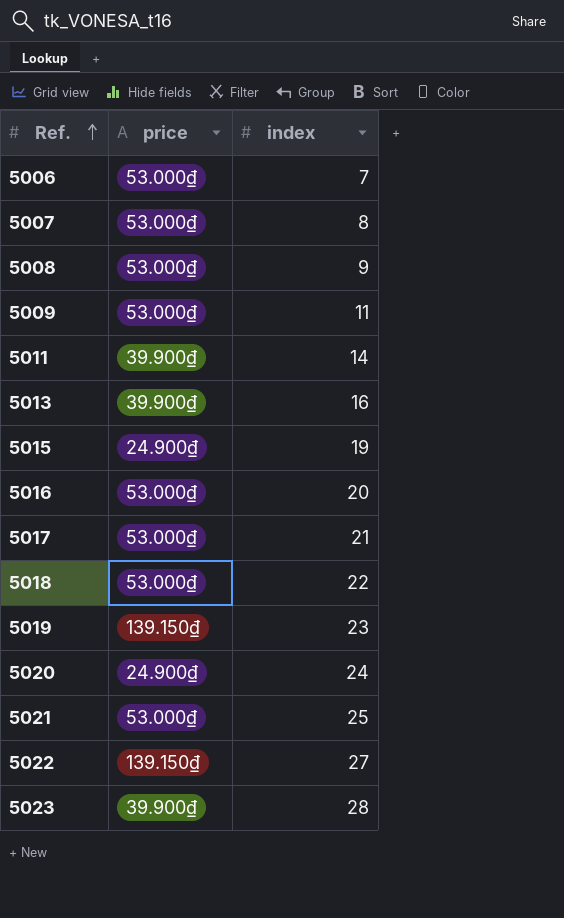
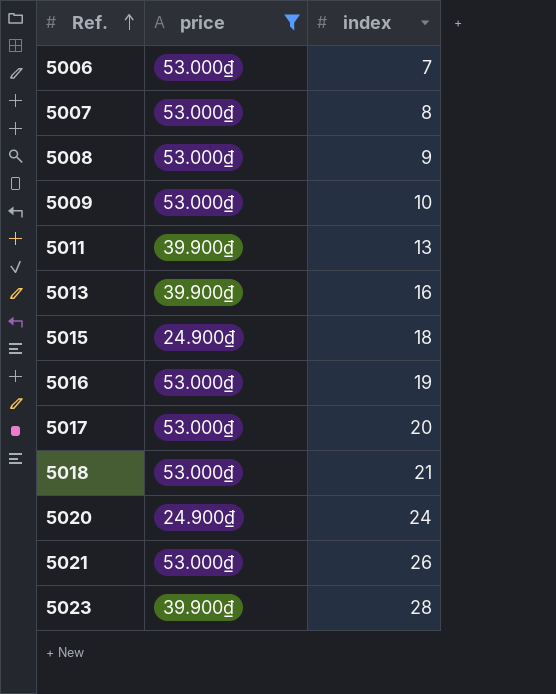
filter: none -> price != 139.150₫
5009 | index: 11 -> 10
5011 | index: 14 -> 13
5015 | index: 19 -> 18
5016 | index: 20 -> 19
5017 | index: 21 -> 20
5018 | index: 22 -> 21
5021 | index: 25 -> 26

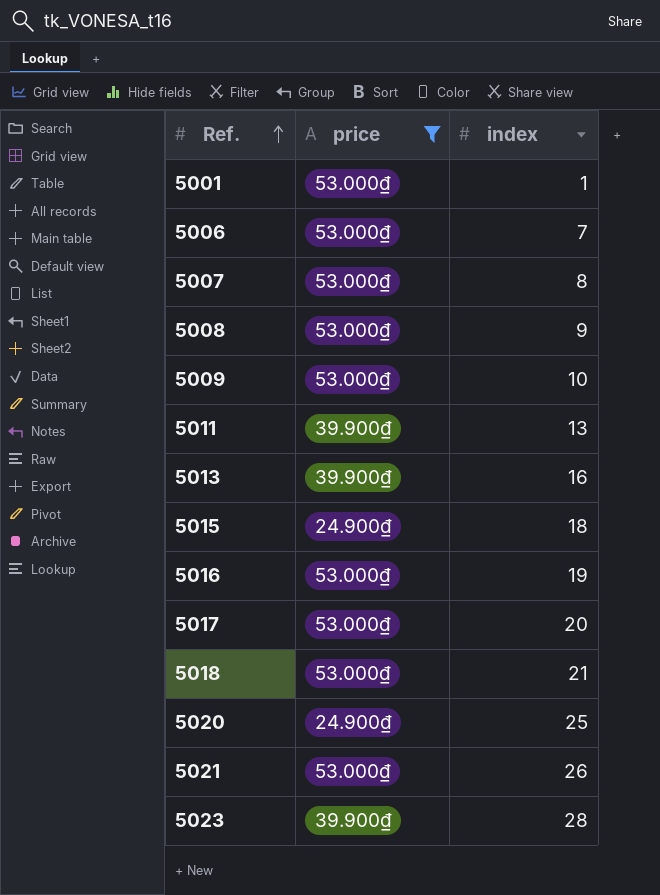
row 5001: none -> 53.000₫ | 1
5020 | index: 24 -> 25

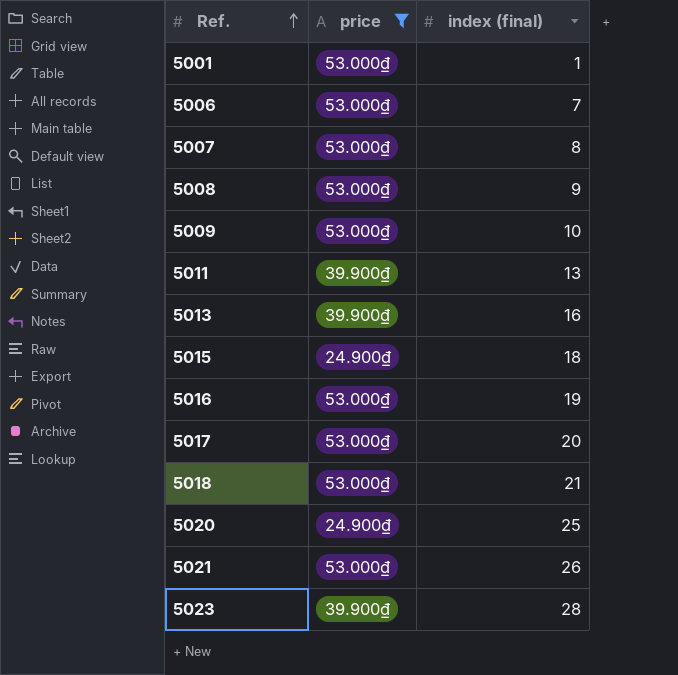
column name: index -> index (final)

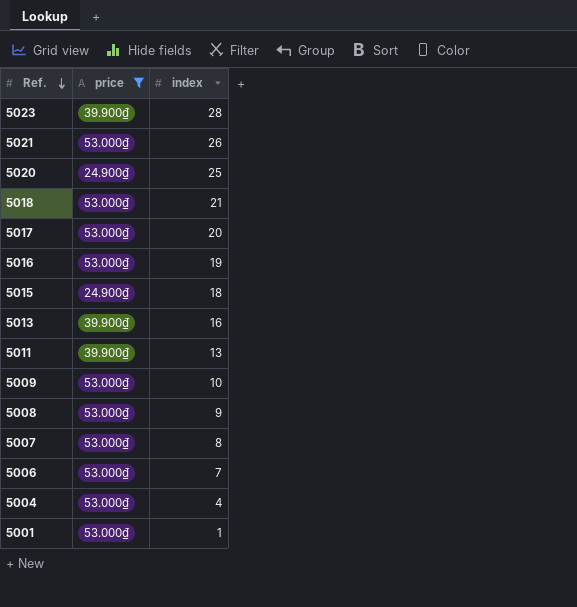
row order: Ref. ascending -> Ref. descending
column name: index (final) -> index
row 5004: none -> 53.000₫ | 4

